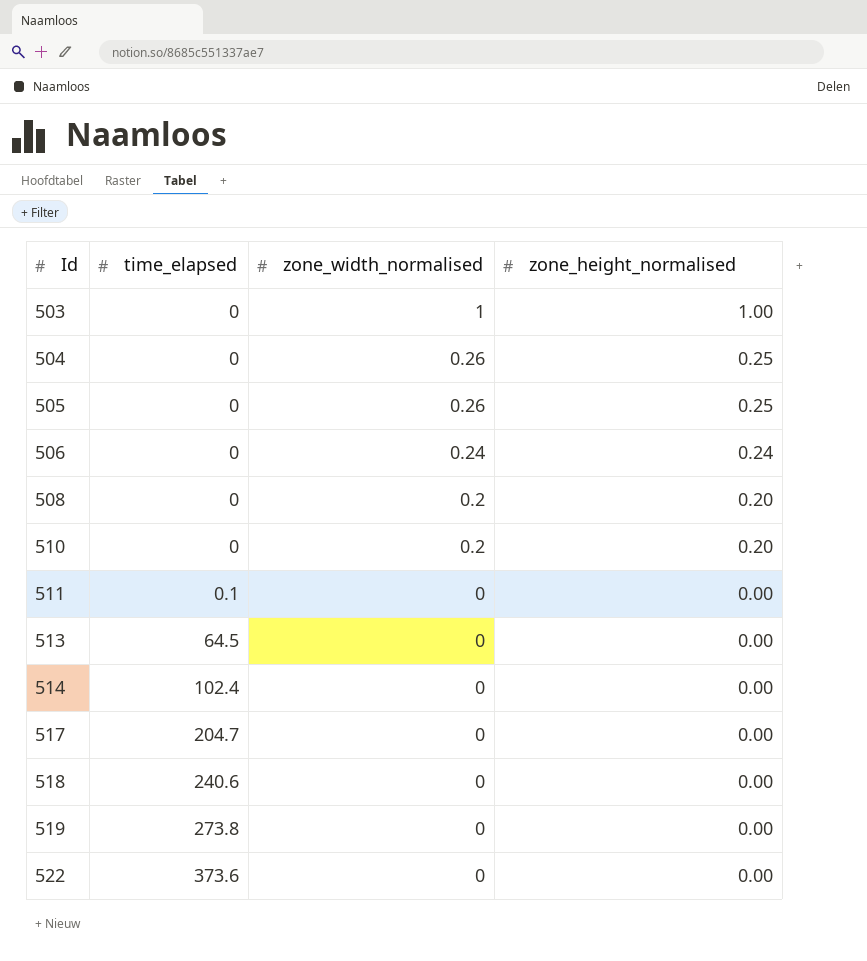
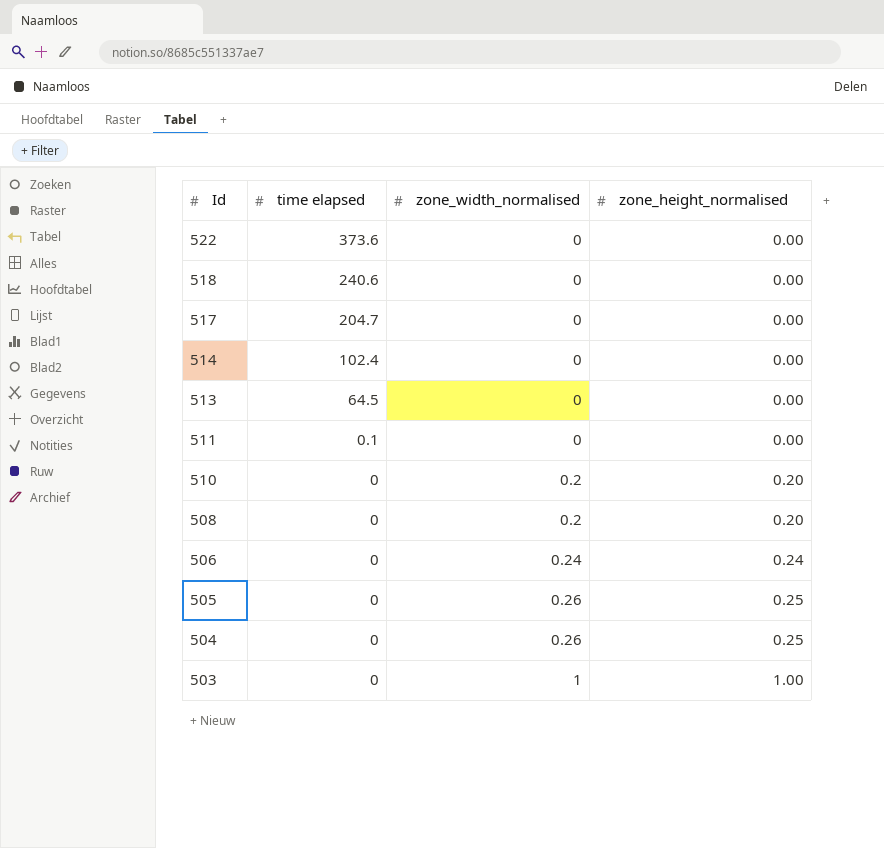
row order: Id ascending -> Id descending
column name: time_elapsed -> time elapsed
row 519: 273.8 | 0 | 0.00 -> none

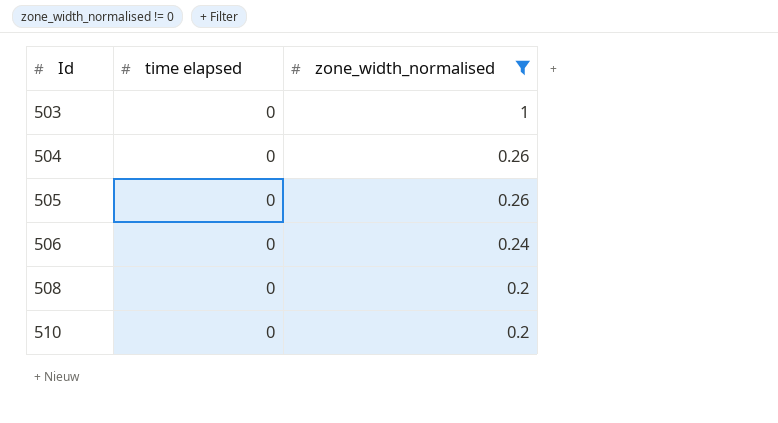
filter: none -> zone_width_normalised != 0
row order: Id descending -> Id ascending
column zone_height_normalised | position: 4 -> none

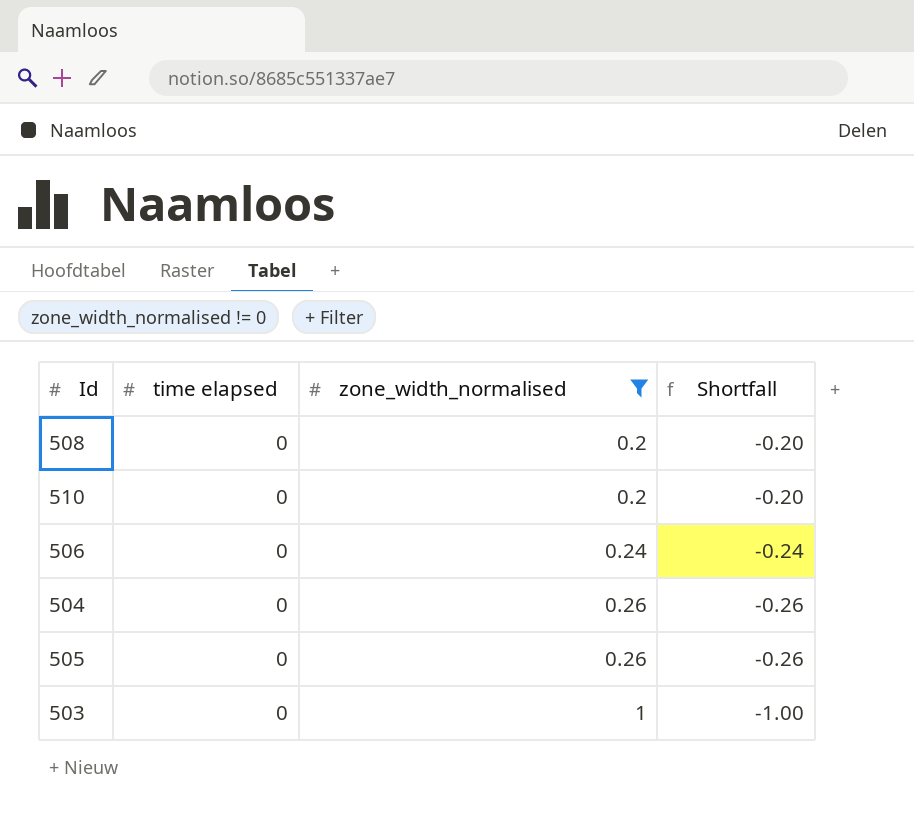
row order: Id ascending -> zone_width_normalised ascending
column Shortfall | formula: none -> [time elapsed] - [zone_width_normalised]

